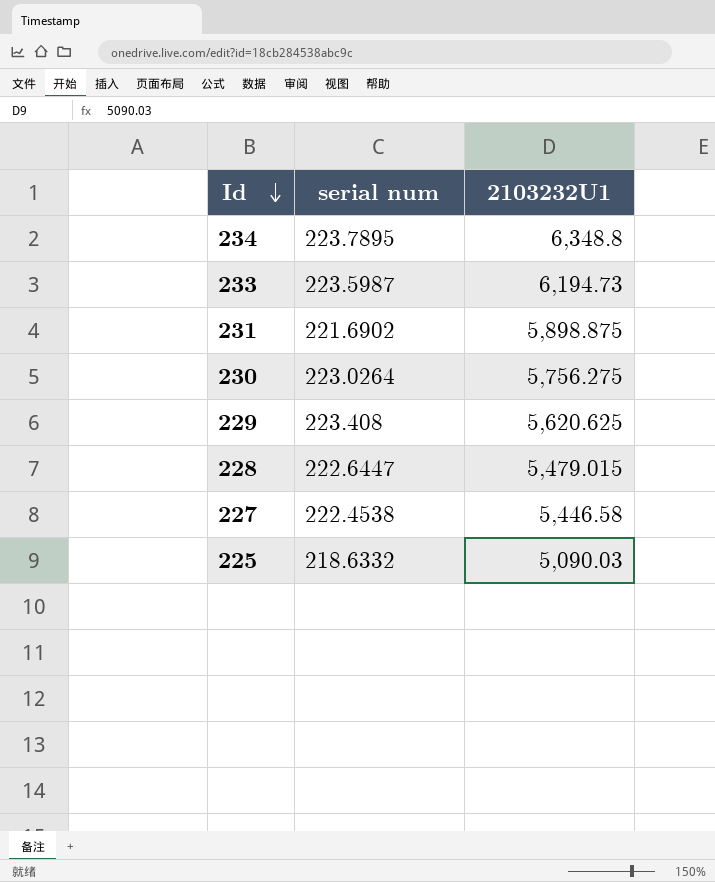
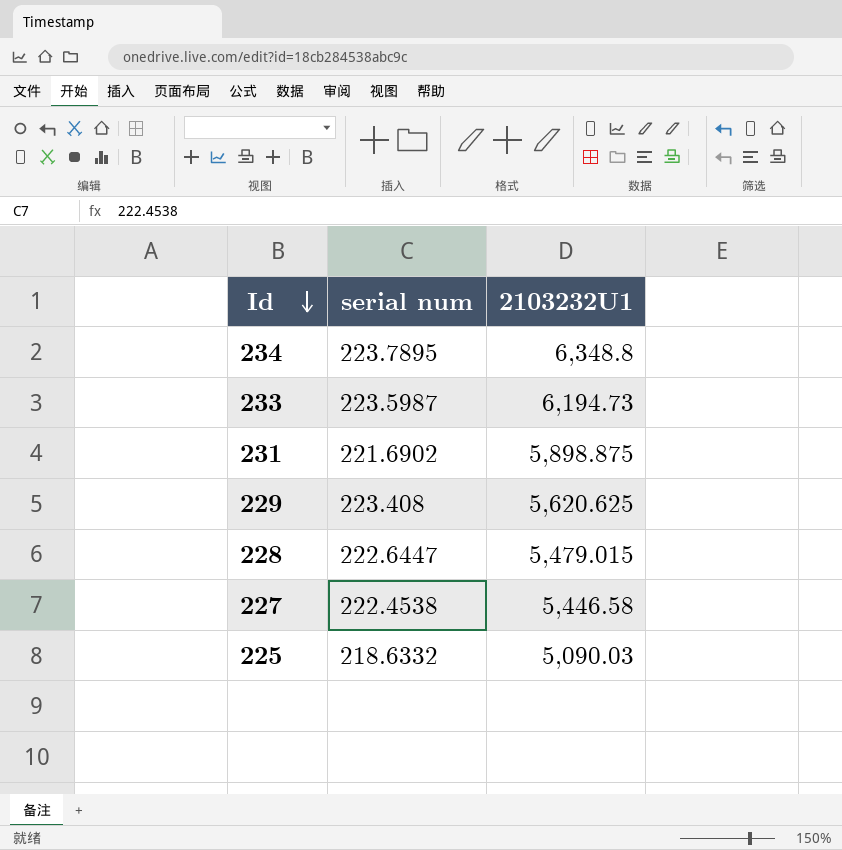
row 230: 223.0264 | 5,756.275 -> none

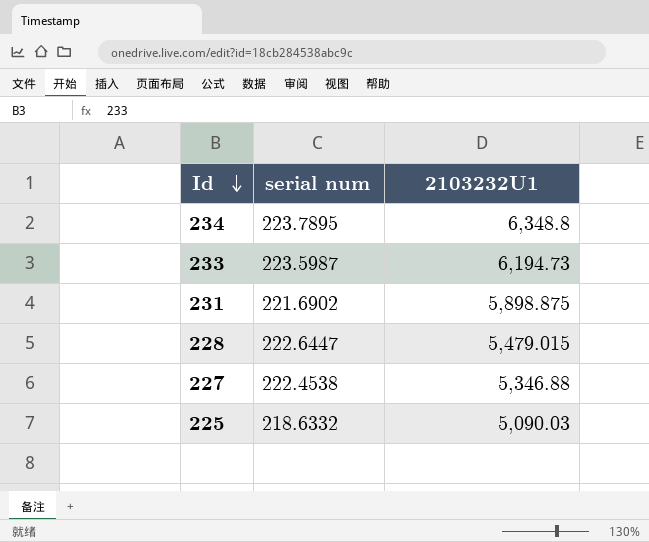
row 229: 223.408 | 5,620.625 -> none
227 | 2103232U1: 5,446.58 -> 5,346.88

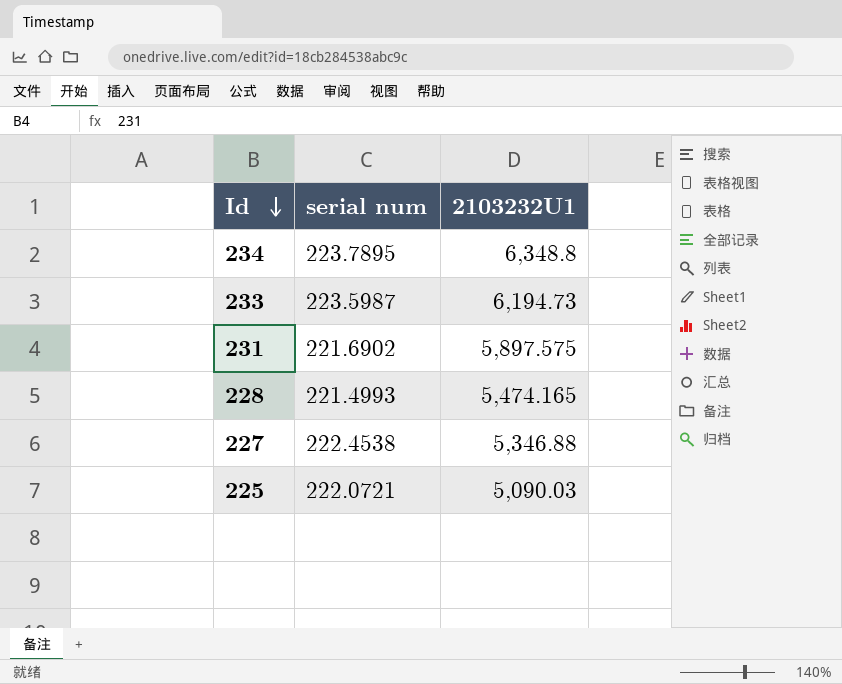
231 | 2103232U1: 5,898.875 -> 5,897.575
228 | serial num: 222.6447 -> 221.4993
228 | 2103232U1: 5,479.015 -> 5,474.165
225 | serial num: 218.6332 -> 222.0721

